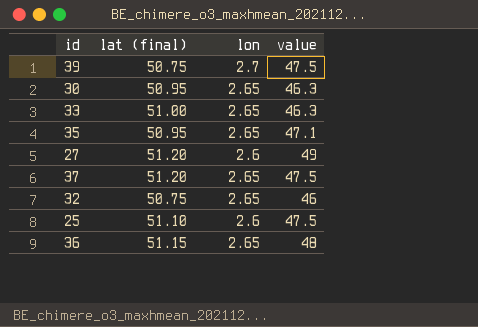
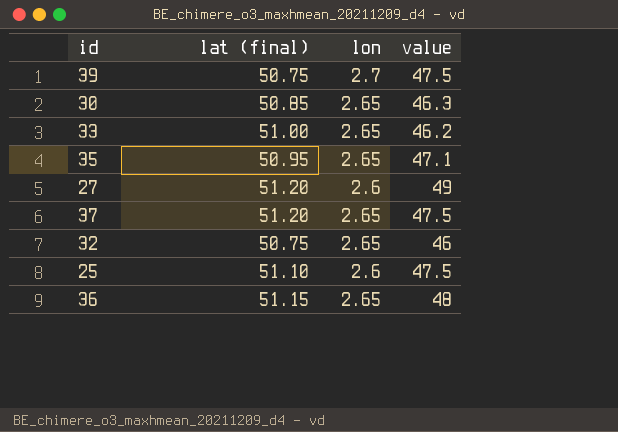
30 | lat (final): 50.95 -> 50.85
33 | value: 46.3 -> 46.2

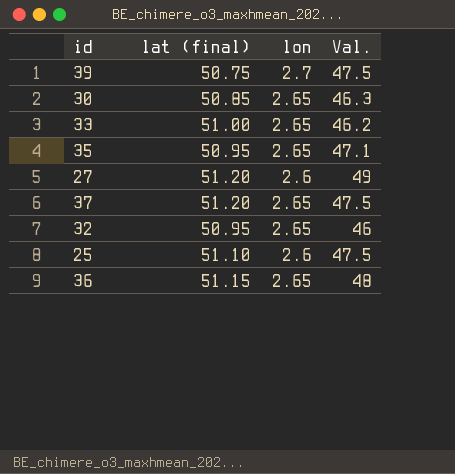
column name: value -> Val.
32 | lat (final): 50.75 -> 50.95

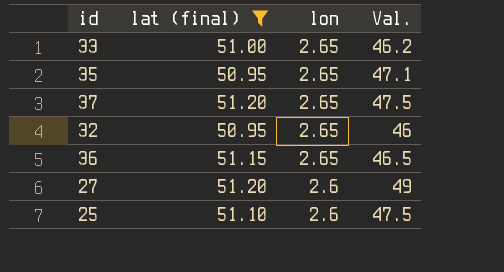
filter: none -> lat (final) >= 50.95
row order: none -> lon descending
36 | Val.: 48 -> 46.5

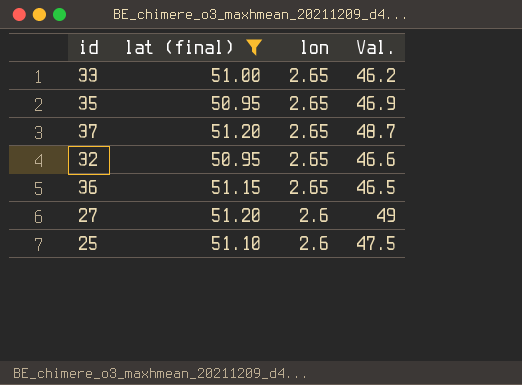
35 | Val.: 47.1 -> 46.9
37 | Val.: 47.5 -> 48.7
32 | Val.: 46 -> 46.6

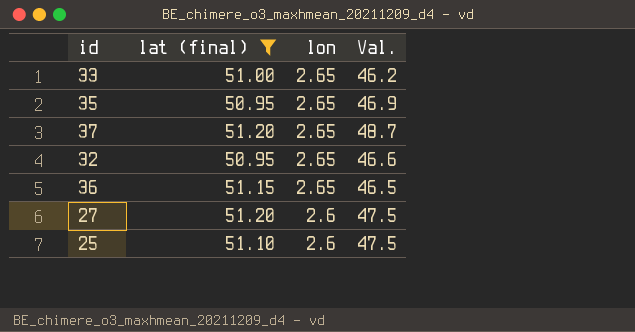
27 | Val.: 49 -> 47.5

